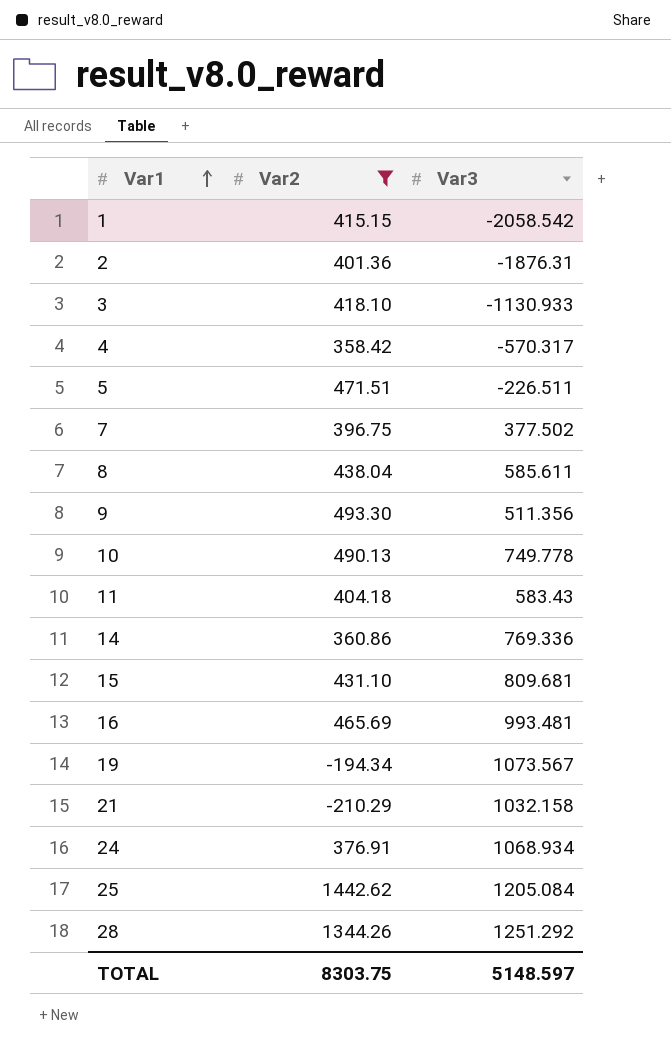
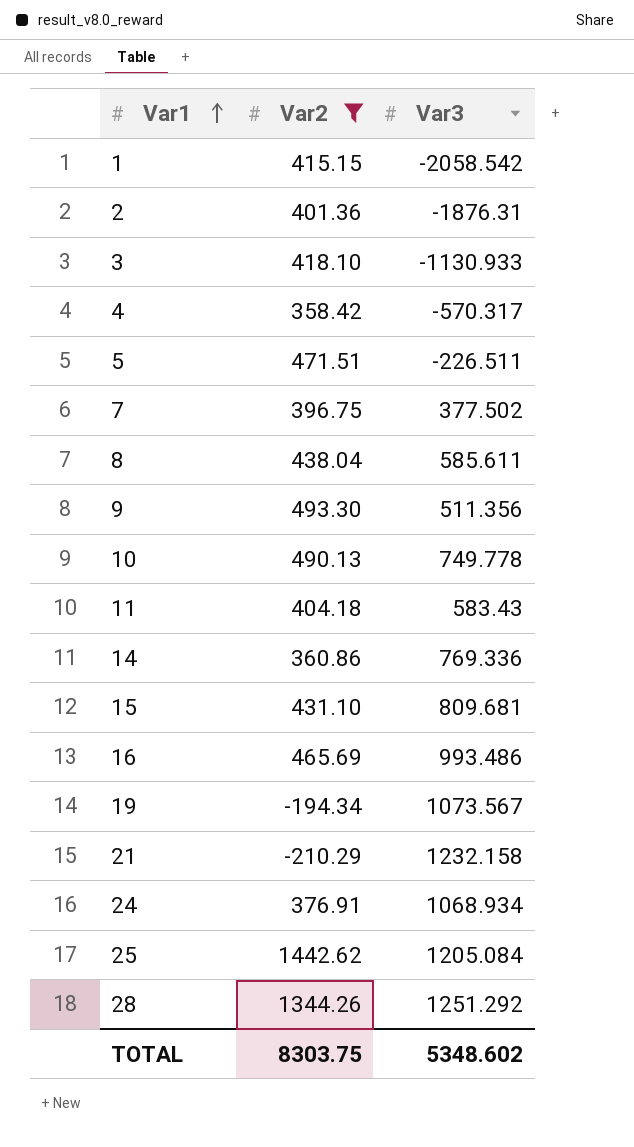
16 | Var3: 993.481 -> 993.486
21 | Var3: 1032.158 -> 1232.158
TOTAL | Var3: 5148.597 -> 5348.602

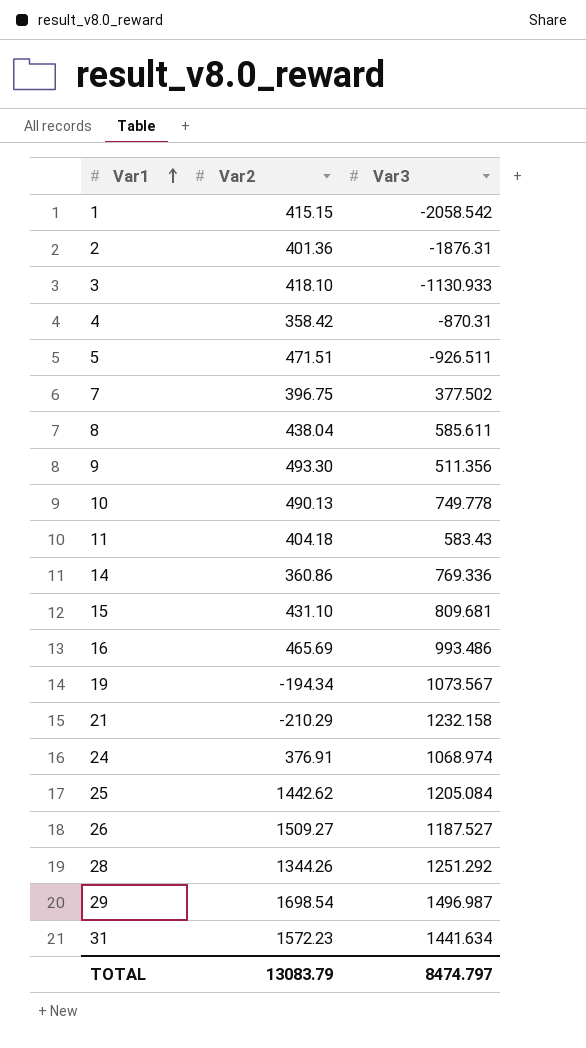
filter: Var2 <= 1442.62 -> none
4 | Var3: -570.317 -> -870.31
5 | Var3: -226.511 -> -926.511
24 | Var3: 1068.934 -> 1068.974
TOTAL | Var2: 8303.75 -> 13083.79
TOTAL | Var3: 5348.602 -> 8474.797

